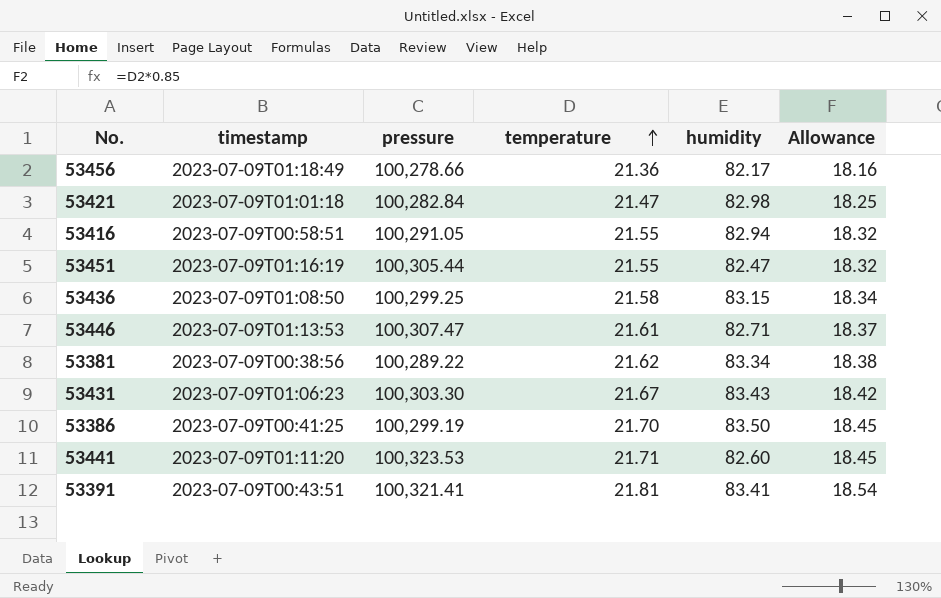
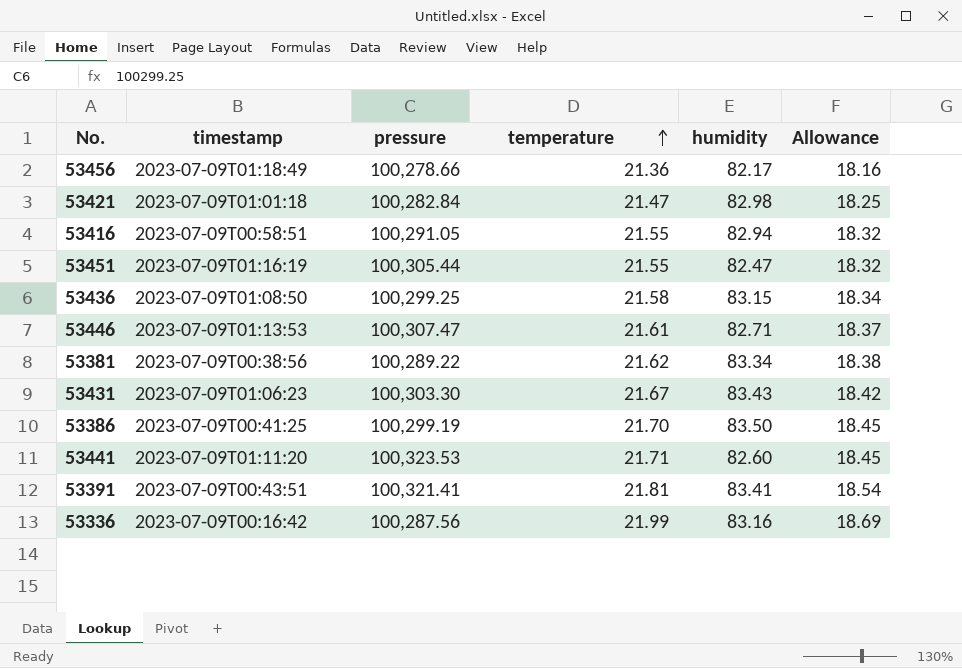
row 53336: none -> 2023-07-09T00:16:42 | 100,287.56 | 21.99 | 83.16 | 18.69

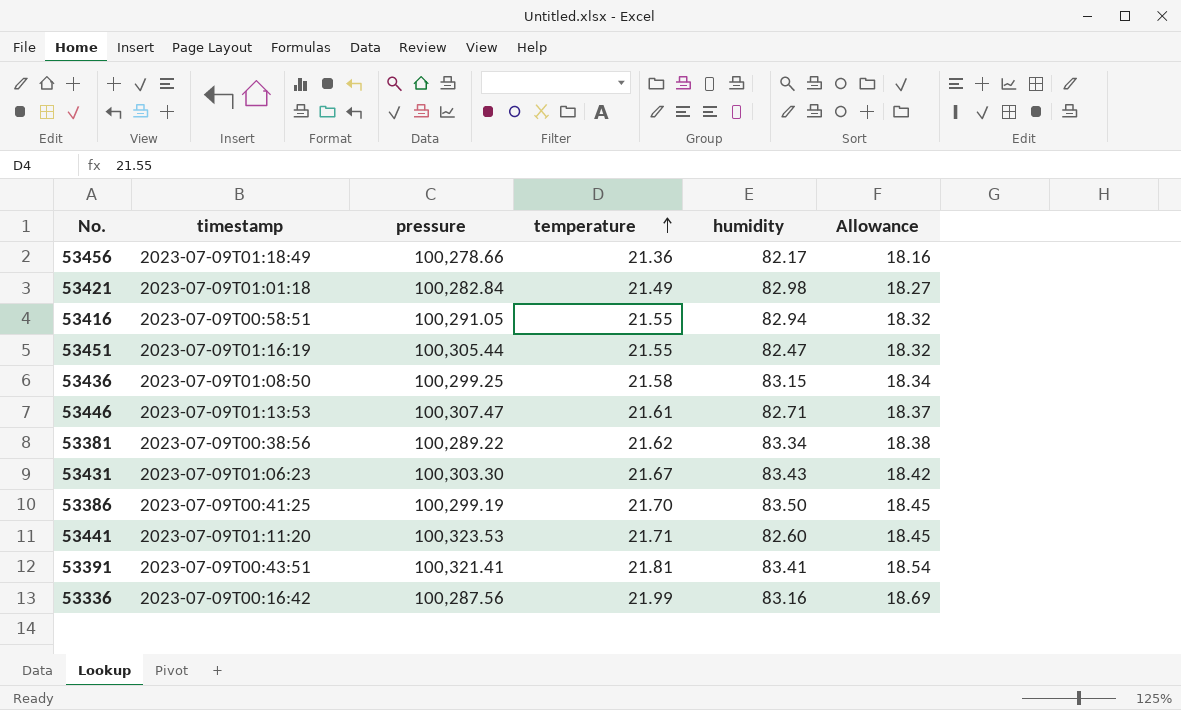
53421 | temperature: 21.47 -> 21.49
53421 | Allowance: 18.25 -> 18.27

